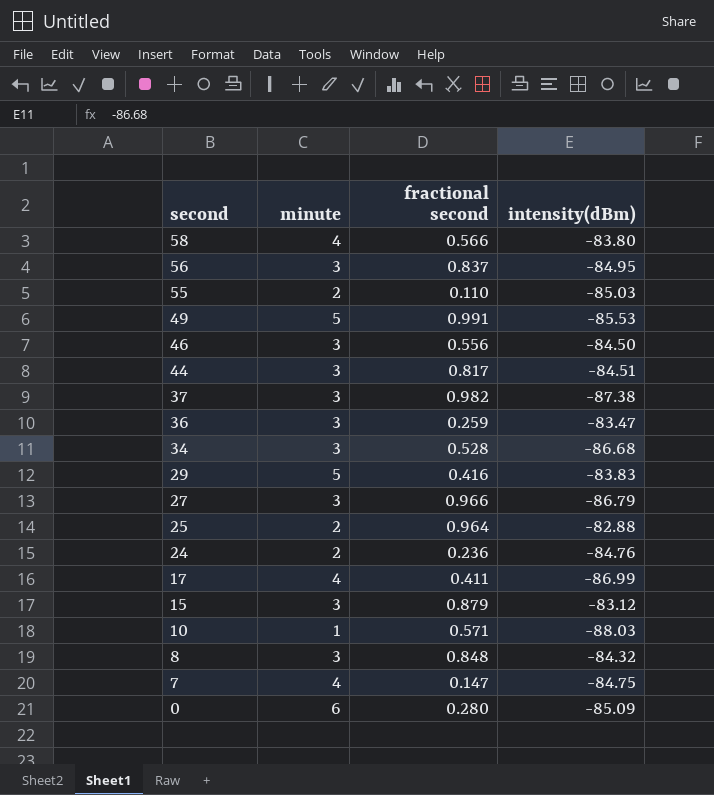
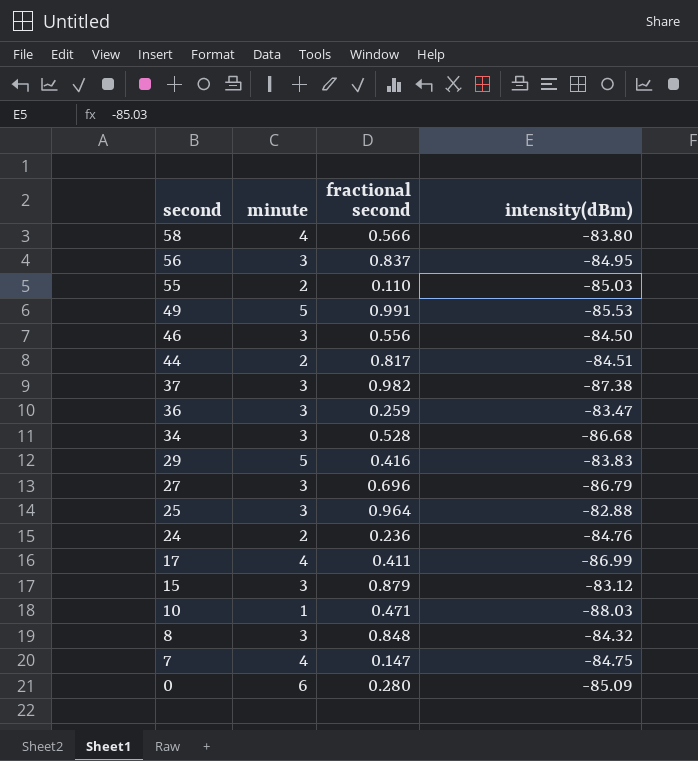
44 | minute: 3 -> 2
27 | fractional second: 0.966 -> 0.696
25 | minute: 2 -> 3
10 | fractional second: 0.571 -> 0.471

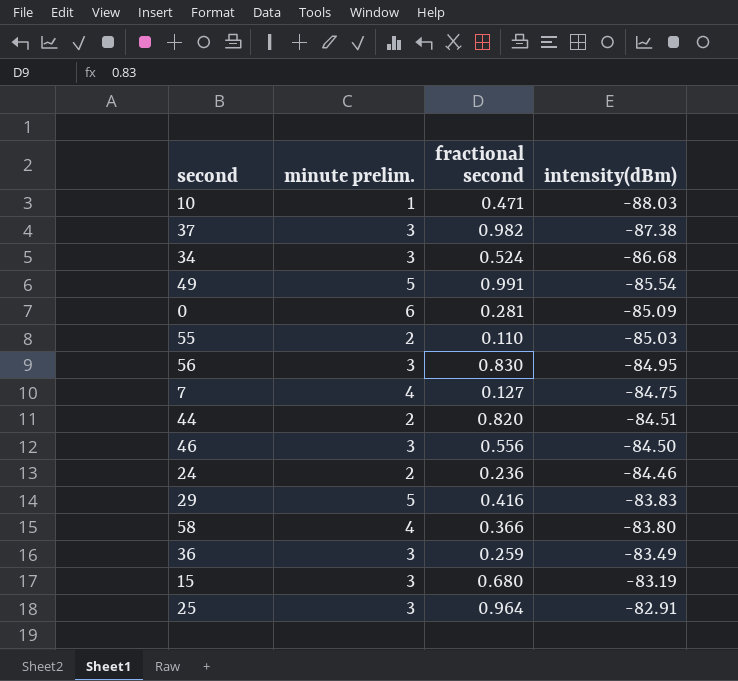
row order: second descending -> intensity(dBm) ascending
column name: minute -> minute prelim.
row 27: 3 | 0.696 | -86.79 -> none
row 17: 4 | 0.411 | -86.99 -> none
row 8: 3 | 0.848 | -84.32 -> none
34 | fractional second: 0.528 -> 0.524
49 | intensity(dBm): -85.53 -> -85.54
0 | fractional second: 0.280 -> 0.281
56 | fractional second: 0.837 -> 0.830
7 | fractional second: 0.147 -> 0.127
44 | fractional second: 0.817 -> 0.820
24 | intensity(dBm): -84.76 -> -84.46
58 | fractional second: 0.566 -> 0.366
36 | intensity(dBm): -83.47 -> -83.49
15 | fractional second: 0.879 -> 0.680
15 | intensity(dBm): -83.12 -> -83.19
25 | intensity(dBm): -82.88 -> -82.91

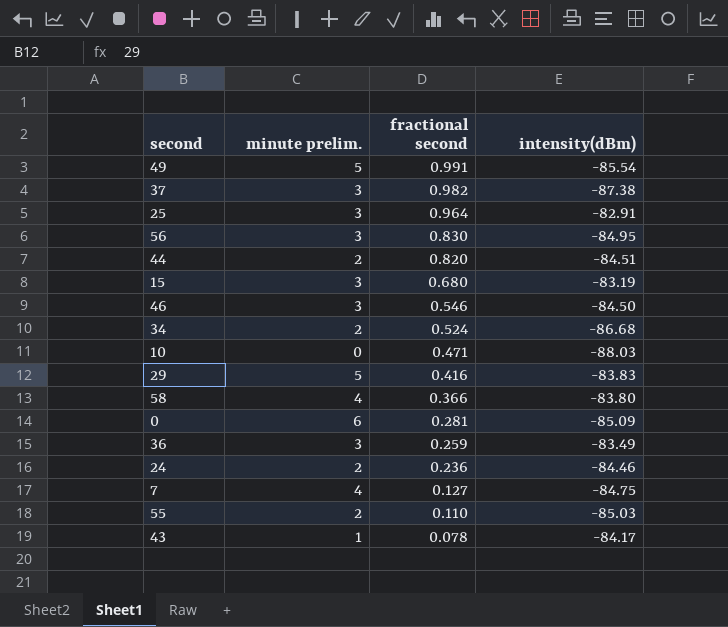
row order: intensity(dBm) ascending -> fractional second descending
46 | fractional second: 0.556 -> 0.546
34 | minute prelim.: 3 -> 2
10 | minute prelim.: 1 -> 0
row 43: none -> 1 | 0.078 | -84.17

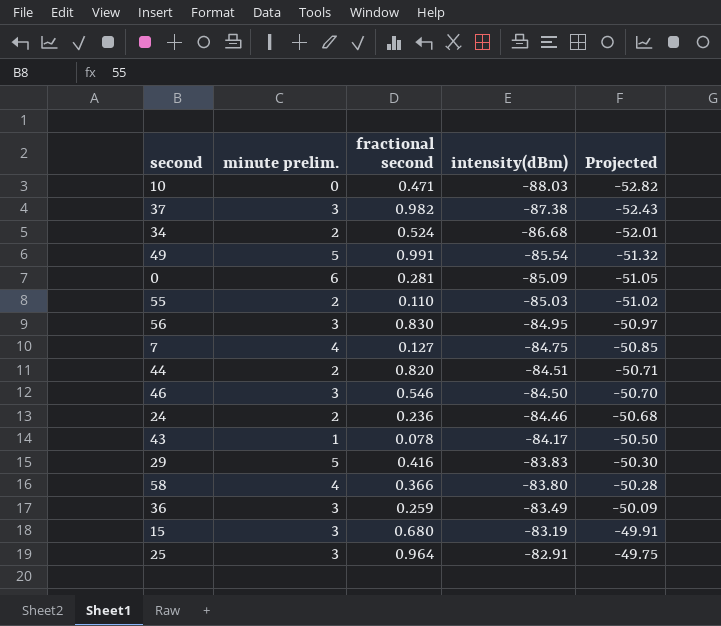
row order: fractional second descending -> intensity(dBm) ascending
column Projected | formula: none -> [intensity(dBm)] * 0.6

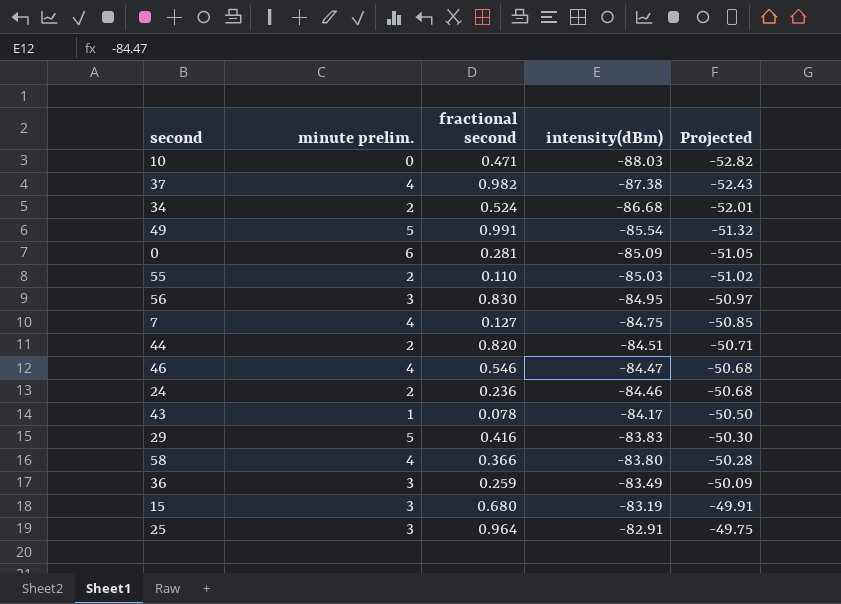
37 | minute prelim.: 3 -> 4
46 | minute prelim.: 3 -> 4
46 | intensity(dBm): -84.50 -> -84.47
46 | Projected: -50.70 -> -50.68

